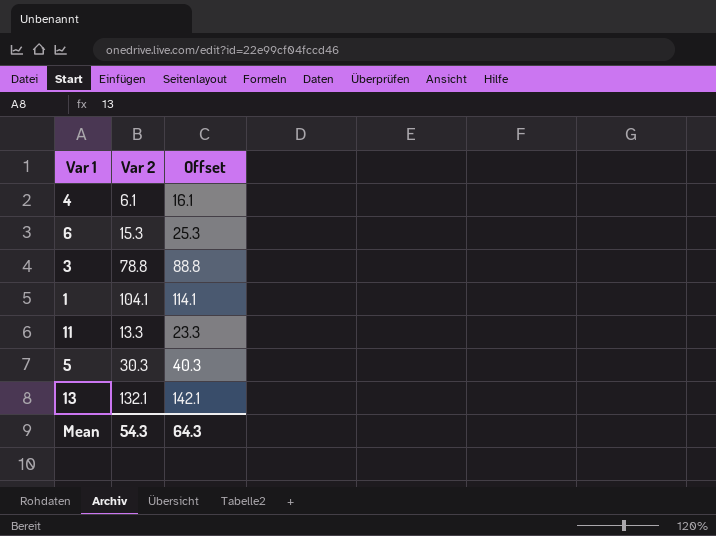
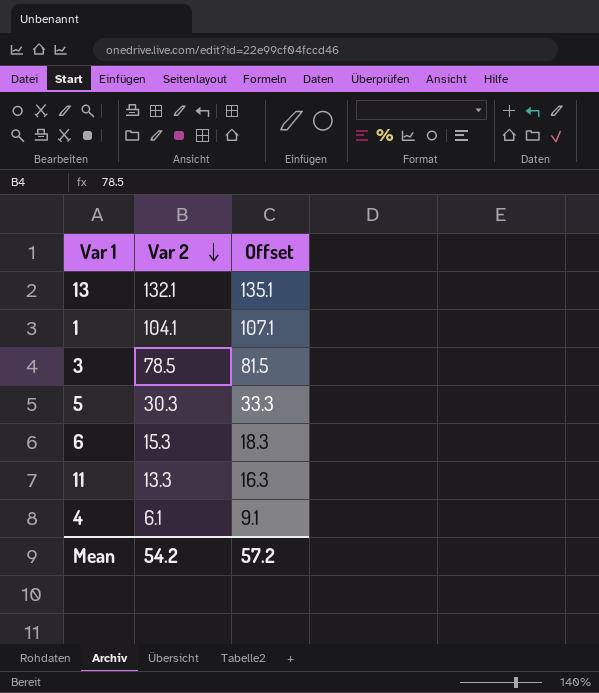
row order: none -> Var 2 descending
column Offset | formula: [Var 2] + 10 -> [Var 2] + 3
3 | Var 2: 78.8 -> 78.5
Mean | Var 2: 54.3 -> 54.2
Mean | Offset: 64.3 -> 57.2

